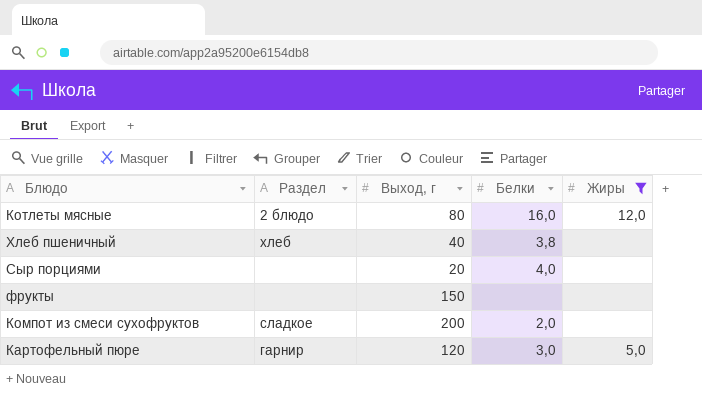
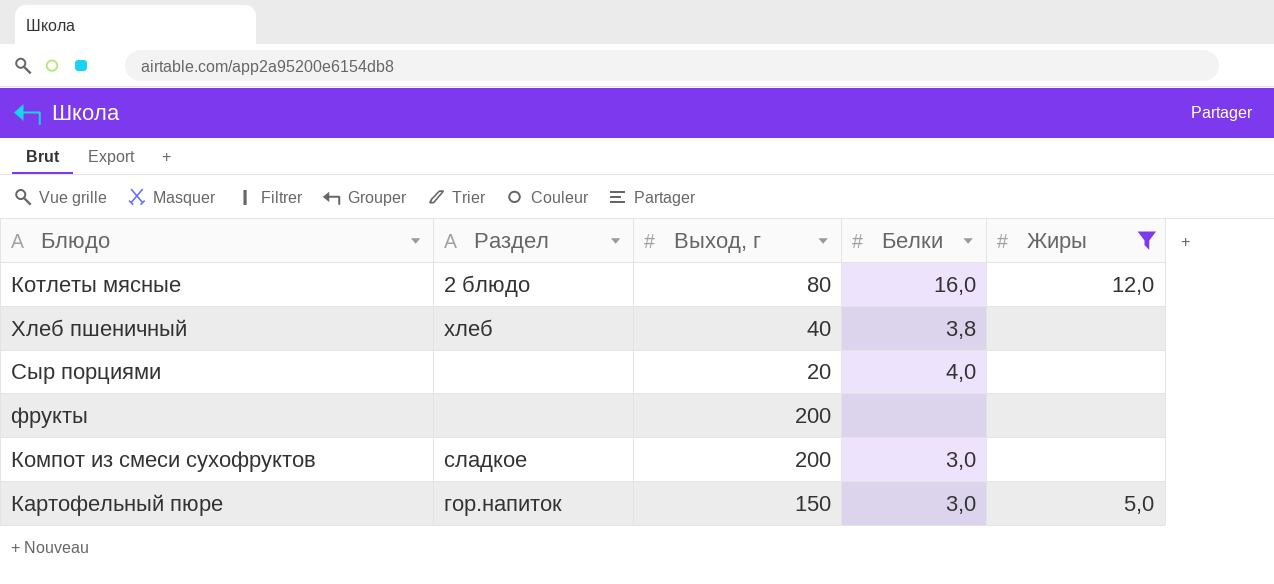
фрукты | Выход, г: 150 -> 200
Компот из смеси сухофруктов | Белки: 2,0 -> 3,0
Картофельный пюре | Раздел: гарнир -> гор.напиток
Картофельный пюре | Выход, г: 120 -> 150

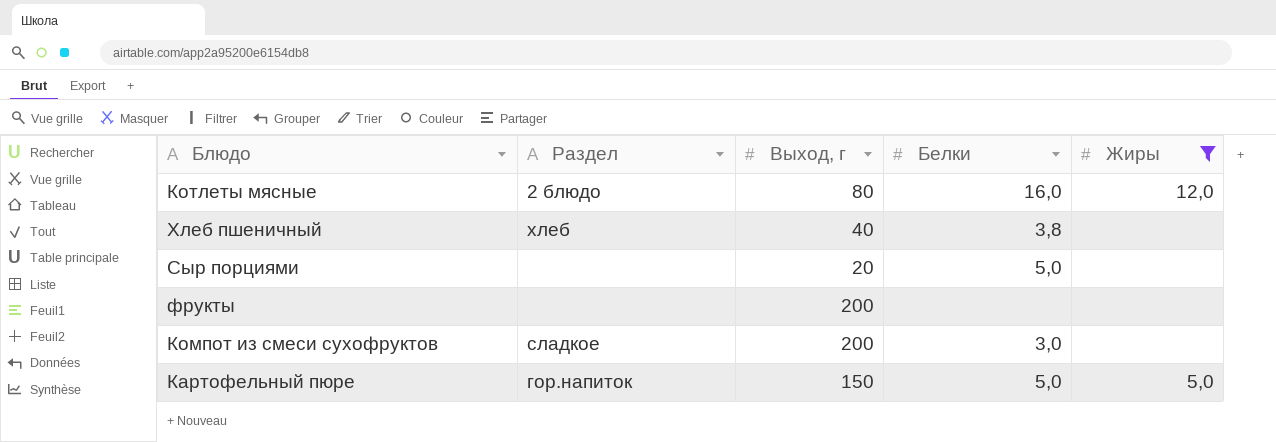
Сыр порциями | Белки: 4,0 -> 5,0
Картофельный пюре | Белки: 3,0 -> 5,0

